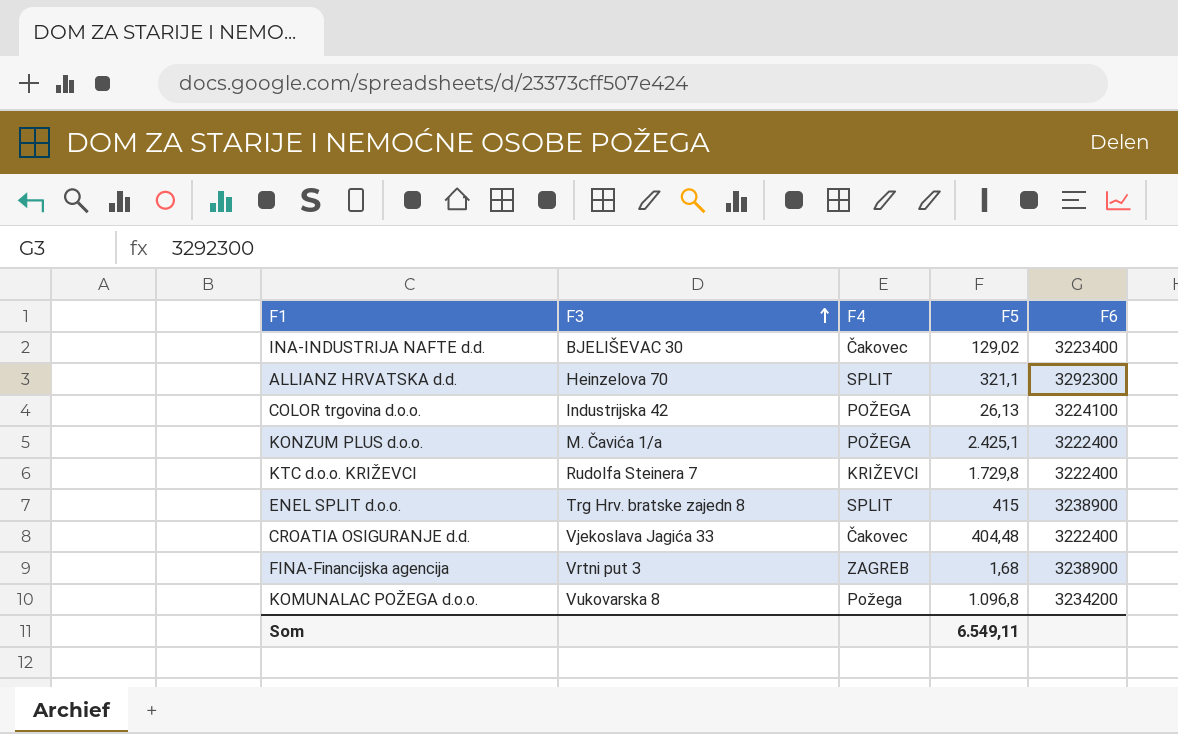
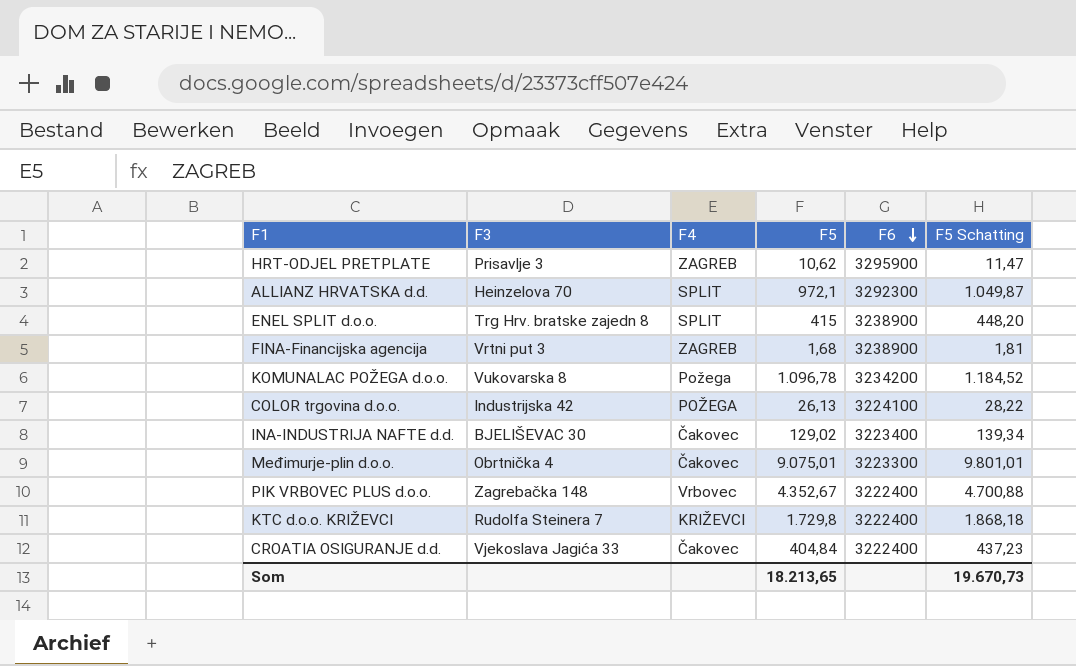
row order: F3 ascending -> F6 descending
column F5 Schatting | formula: none -> [F5] * 1,08
row KONZUM PLUS d.o.o.: M. Čavića 1/a | POŽEGA | 2.425,1 | 3222400 -> none
row HRT-ODJEL PRETPLATE: none -> Prisavlje 3 | ZAGREB | 10,62 | 3295900 | 11,47
ALLIANZ HRVATSKA d.d. | F5: 321,1 -> 972,1
KOMUNALAC POŽEGA d.o.o. | F5: 1.096,8 -> 1.096,78
row Međimurje-plin d.o.o.: none -> Obrtnička 4 | Čakovec | 9.075,01 | 3223300 | 9.801,01
row PIK VRBOVEC PLUS d.o.o.: none -> Zagrebačka 148 | Vrbovec | 4.352,67 | 3222400 | 4.700,88
CROATIA OSIGURANJE d.d. | F5: 404,48 -> 404,84
Som | F5: 6.549,11 -> 18.213,65

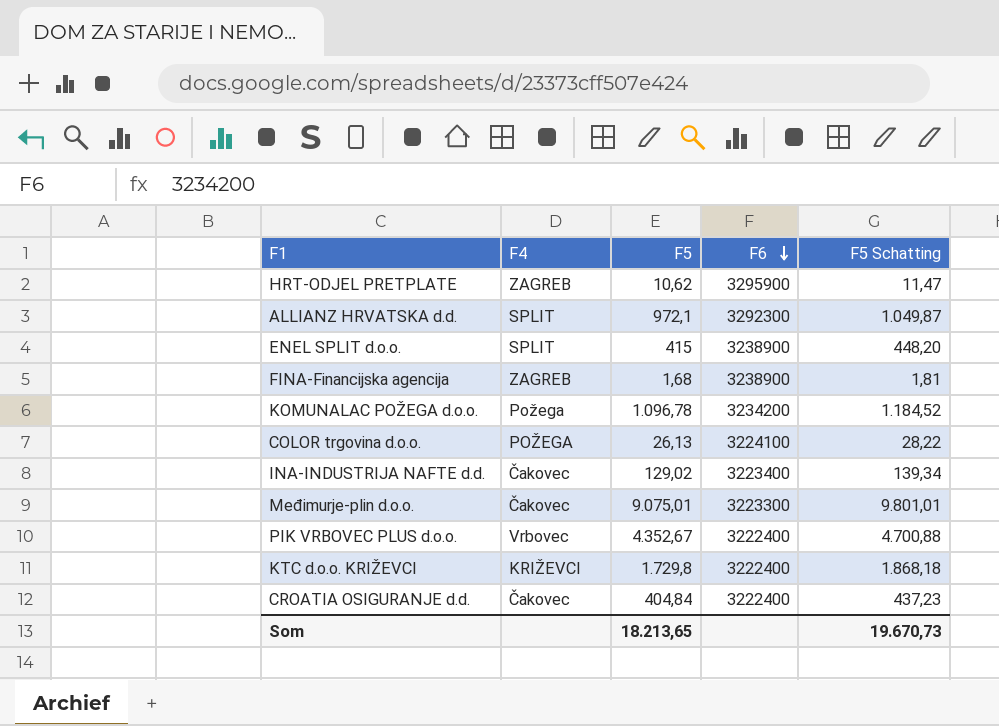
column F3 | position: 2 -> none

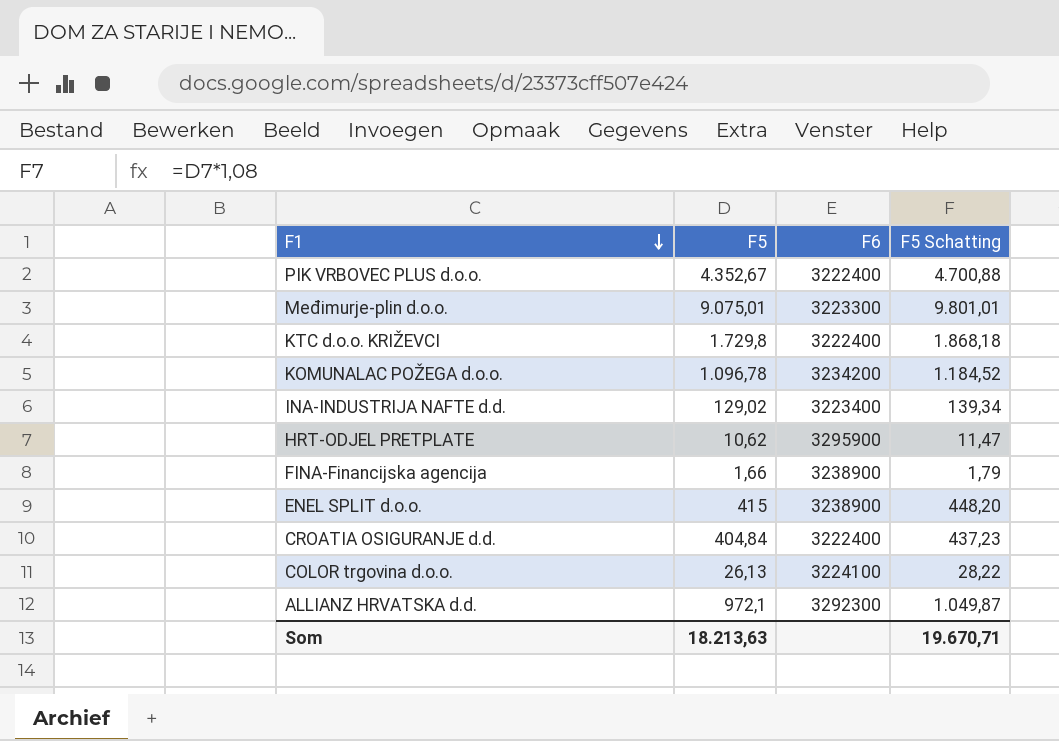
row order: F6 descending -> F1 descending
column F4 | position: 2 -> none
FINA-Financijska agencija | F5: 1,68 -> 1,66
FINA-Financijska agencija | F5 Schatting: 1,81 -> 1,79
Som | F5: 18.213,65 -> 18.213,63
Som | F5 Schatting: 19.670,73 -> 19.670,71

